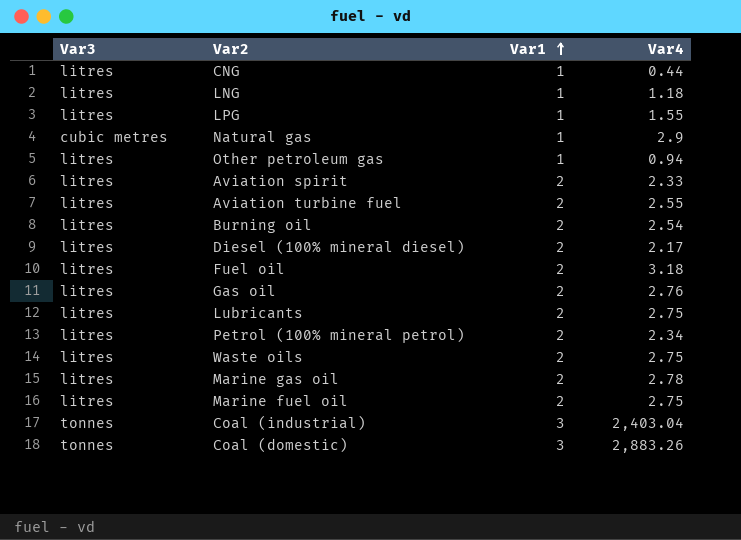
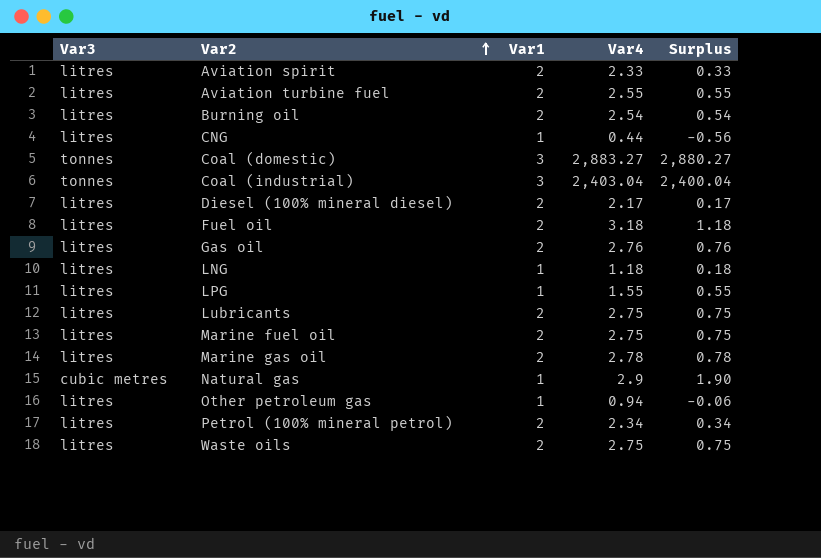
row order: Var1 ascending -> Var2 ascending
column Surplus | formula: none -> [Var4] - [Var1]
Coal (domestic) | Var4: 2,883.26 -> 2,883.27

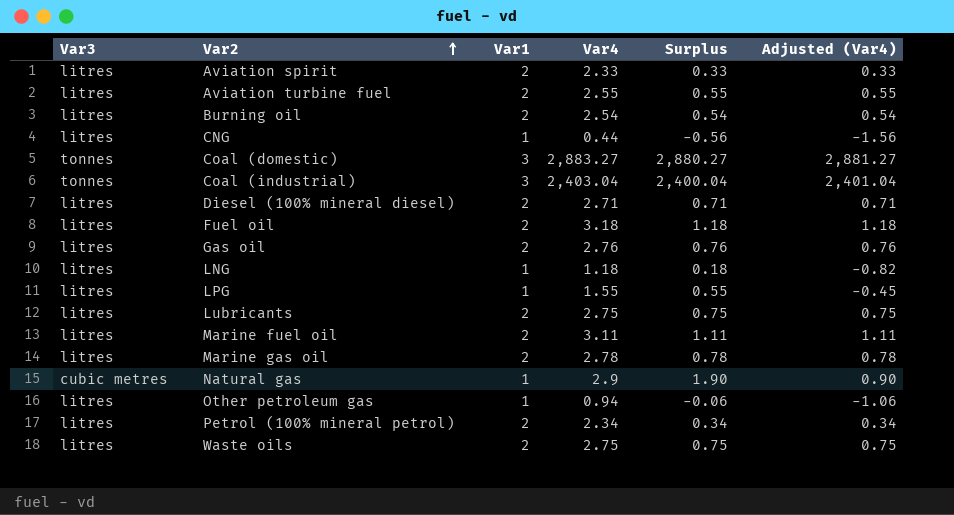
column Adjusted (Var4) | formula: none -> [Var4] - 2
Diesel (100% mineral diesel) | Var4: 2.17 -> 2.71
Diesel (100% mineral diesel) | Surplus: 0.17 -> 0.71
Marine fuel oil | Var4: 2.75 -> 3.11
Marine fuel oil | Surplus: 0.75 -> 1.11

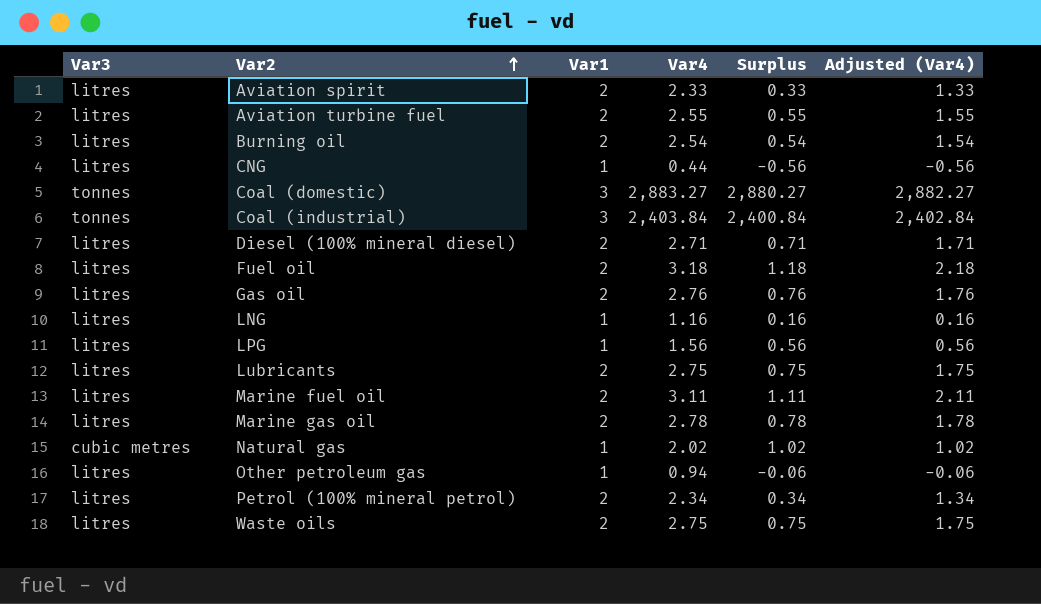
column Adjusted (Var4) | formula: [Var4] - 2 -> [Var4] - 1
Coal (industrial) | Var4: 2,403.04 -> 2,403.84
Coal (industrial) | Surplus: 2,400.04 -> 2,400.84
LNG | Var4: 1.18 -> 1.16
LNG | Surplus: 0.18 -> 0.16
LPG | Var4: 1.55 -> 1.56
LPG | Surplus: 0.55 -> 0.56
Natural gas | Var4: 2.9 -> 2.02
Natural gas | Surplus: 1.90 -> 1.02

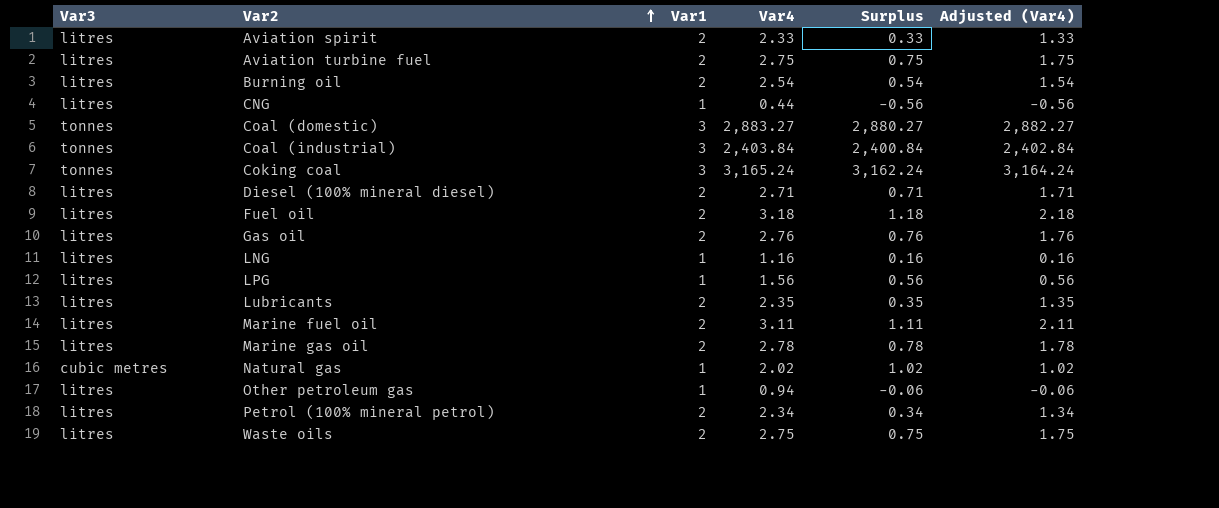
Aviation turbine fuel | Var4: 2.55 -> 2.75
Aviation turbine fuel | Surplus: 0.55 -> 0.75
Aviation turbine fuel | Adjusted (Var4): 1.55 -> 1.75
row Coking coal: none -> tonnes | 3 | 3,165.24 | 3,162.24 | 3,164.24
Lubricants | Var4: 2.75 -> 2.35
Lubricants | Surplus: 0.75 -> 0.35
Lubricants | Adjusted (Var4): 1.75 -> 1.35

